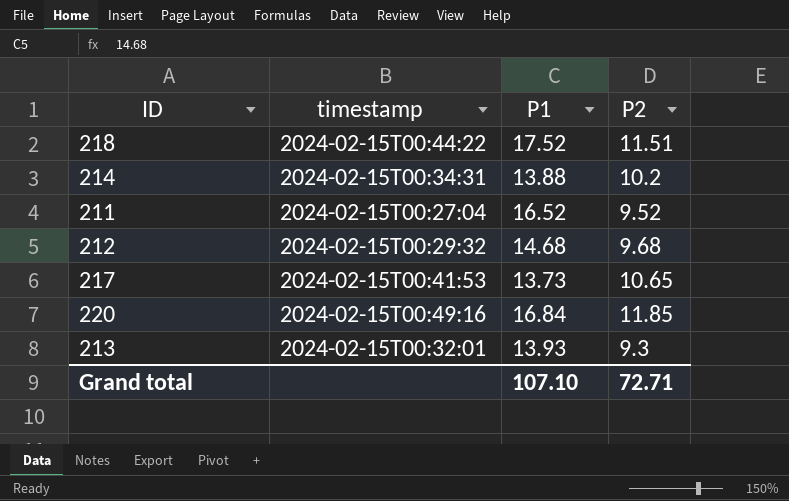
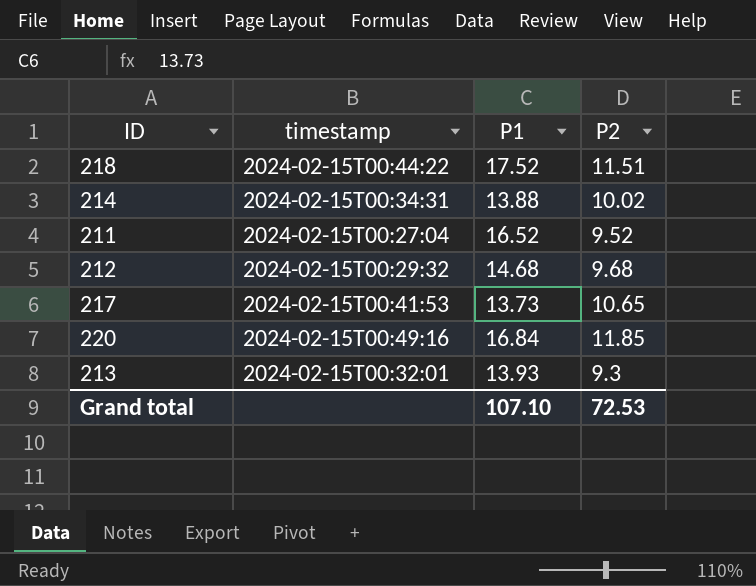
214 | P2: 10.2 -> 10.02
Grand total | P2: 72.71 -> 72.53

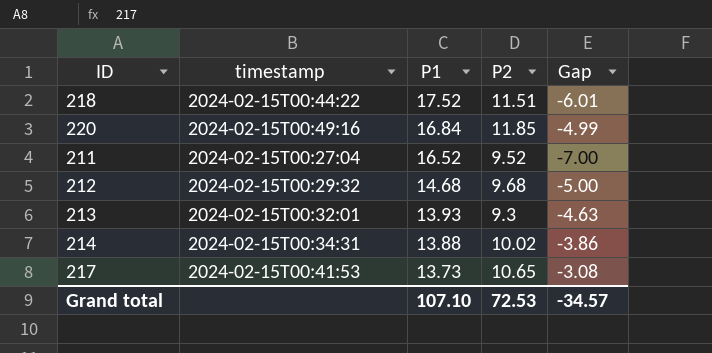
row order: none -> P1 descending
column Gap | formula: none -> [P2] - [P1]

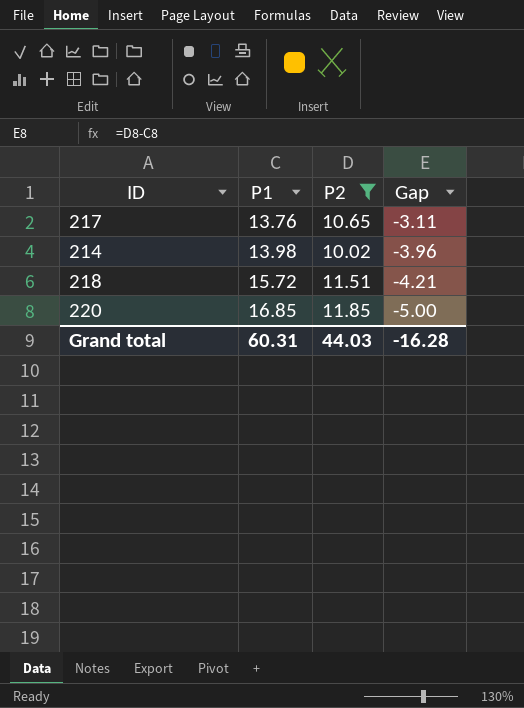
filter: none -> P2 >= 10.02
row order: P1 descending -> P1 ascending
column timestamp | position: 2 -> none
217 | P1: 13.73 -> 13.76
217 | Gap: -3.08 -> -3.11
214 | P1: 13.88 -> 13.98
214 | Gap: -3.86 -> -3.96
218 | P1: 17.52 -> 15.72
218 | Gap: -6.01 -> -4.21
220 | P1: 16.84 -> 16.85
220 | Gap: -4.99 -> -5.00
Grand total | P1: 107.10 -> 60.31
Grand total | P2: 72.53 -> 44.03
Grand total | Gap: -34.57 -> -16.28

